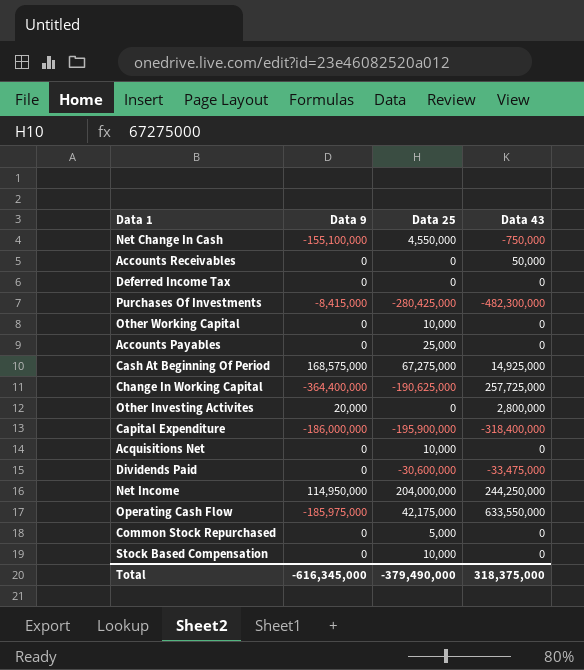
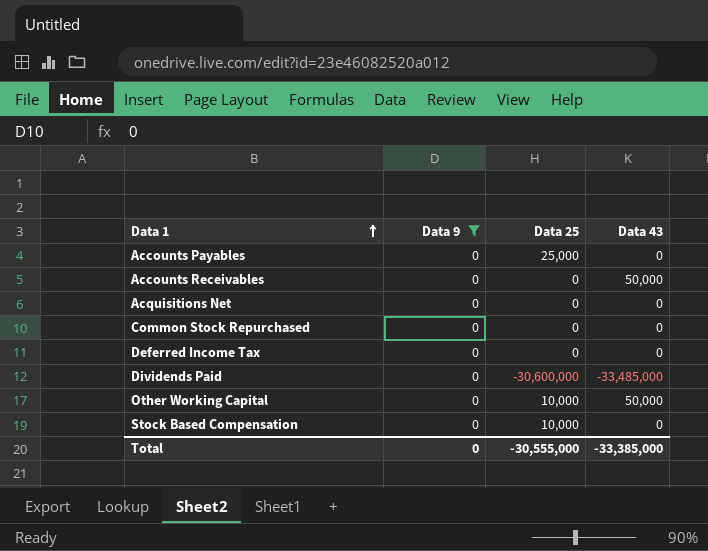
filter: none -> Data 9 = 0
row order: none -> Data 1 ascending
Acquisitions Net | Data 25: 10,000 -> 0
Common Stock Repurchased | Data 25: 5,000 -> 0
Dividends Paid | Data 43: -33,475,000 -> -33,485,000
Other Working Capital | Data 43: 0 -> 50,000
Total | Data 9: -616,345,000 -> 0
Total | Data 25: -379,490,000 -> -30,555,000
Total | Data 43: 318,375,000 -> -33,385,000

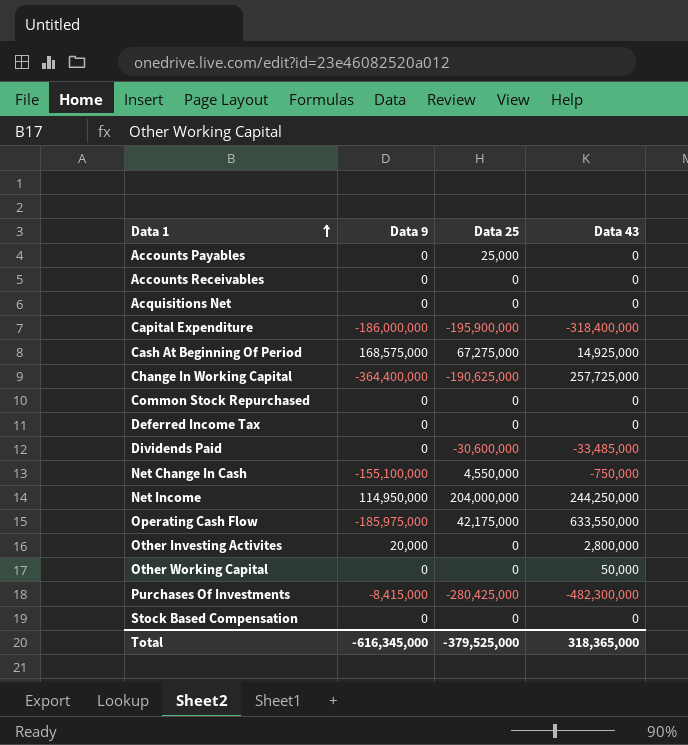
filter: Data 9 = 0 -> none
Accounts Receivables | Data 43: 50,000 -> 0
Other Working Capital | Data 25: 10,000 -> 0
Stock Based Compensation | Data 25: 10,000 -> 0
Total | Data 9: 0 -> -616,345,000
Total | Data 25: -30,555,000 -> -379,525,000
Total | Data 43: -33,385,000 -> 318,365,000

